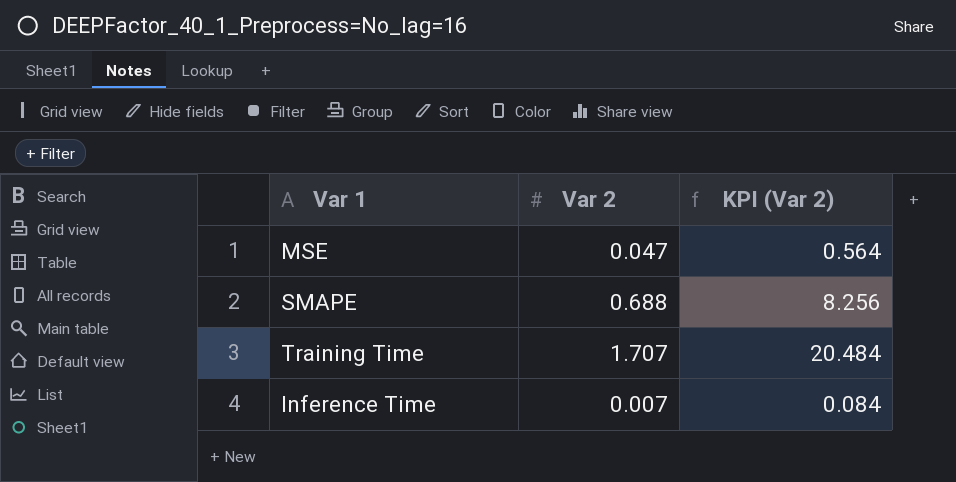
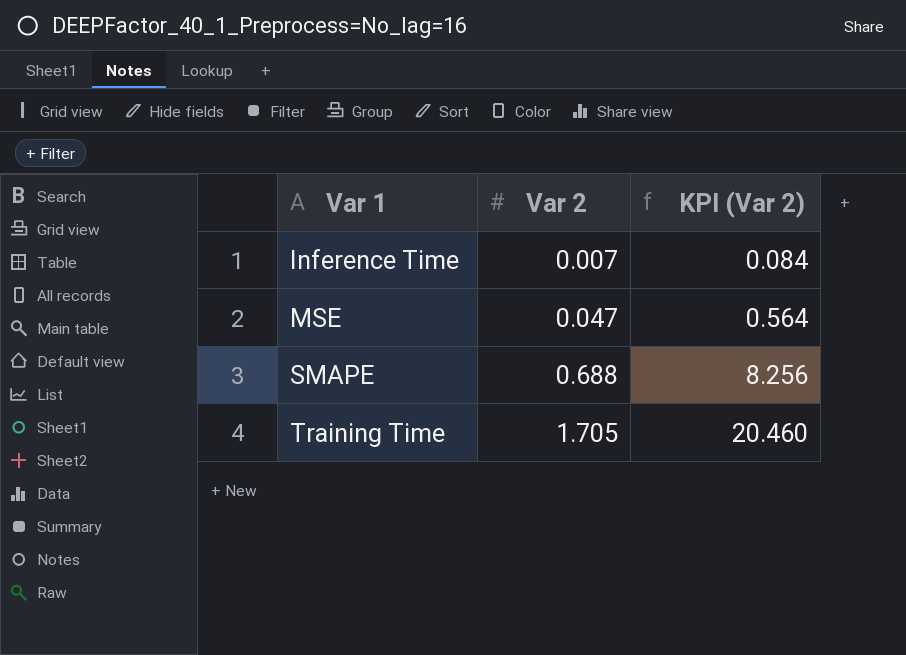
row order: none -> Var 1 ascending
Training Time | Var 2: 1.707 -> 1.705
Training Time | KPI (Var 2): 20.484 -> 20.460

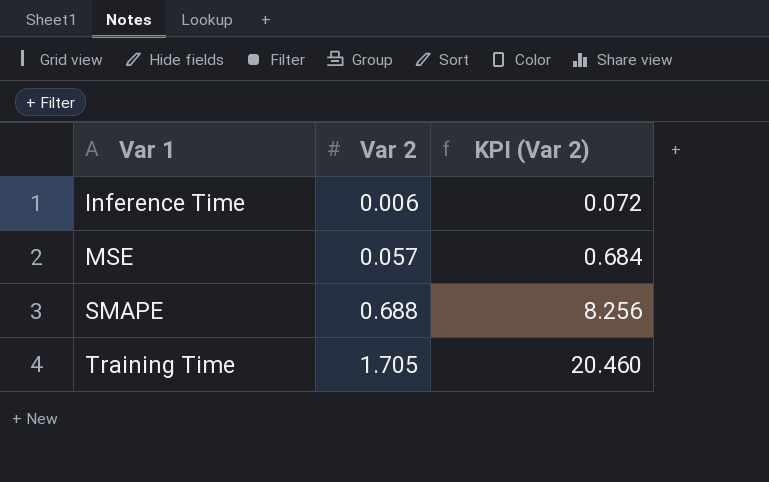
Inference Time | Var 2: 0.007 -> 0.006
Inference Time | KPI (Var 2): 0.084 -> 0.072
MSE | Var 2: 0.047 -> 0.057
MSE | KPI (Var 2): 0.564 -> 0.684

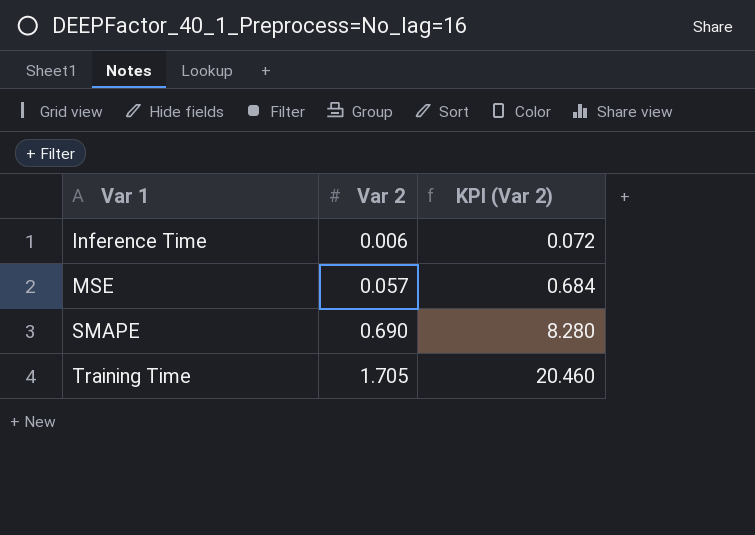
SMAPE | Var 2: 0.688 -> 0.690
SMAPE | KPI (Var 2): 8.256 -> 8.280

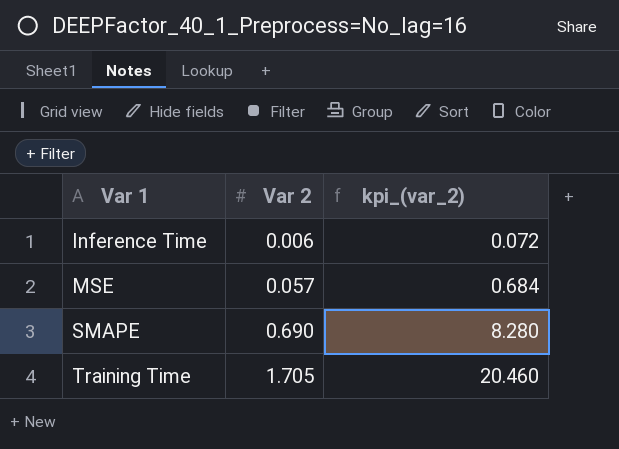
column name: KPI (Var 2) -> kpi_(var_2)

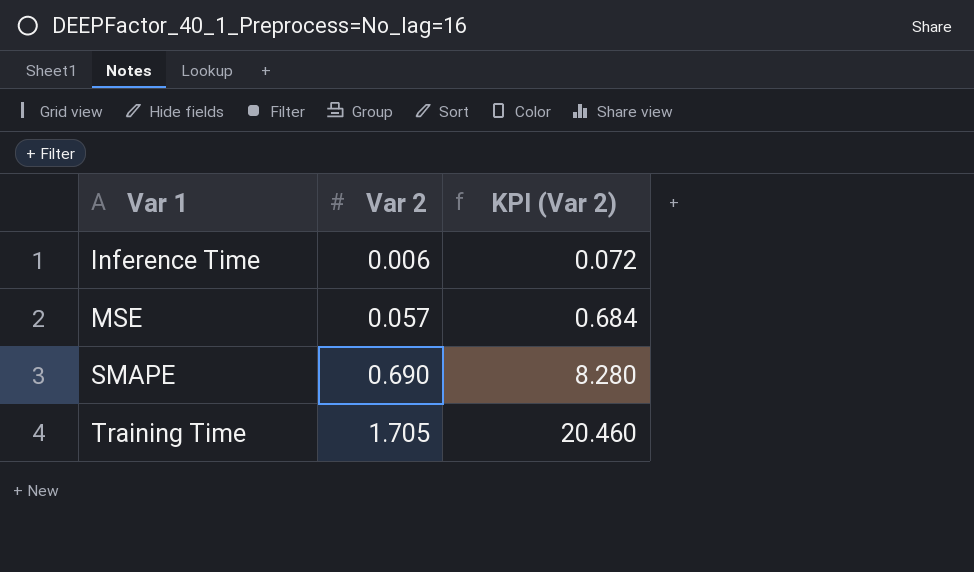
column name: kpi_(var_2) -> KPI (Var 2)

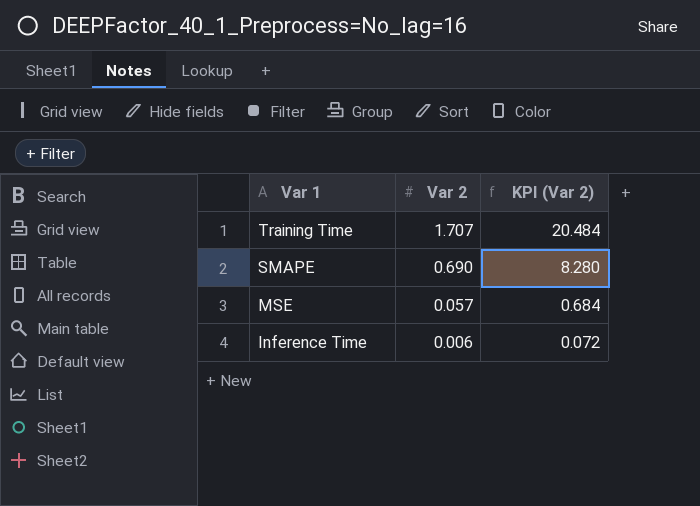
row order: Var 1 ascending -> Var 1 descending
Training Time | Var 2: 1.705 -> 1.707
Training Time | KPI (Var 2): 20.460 -> 20.484

